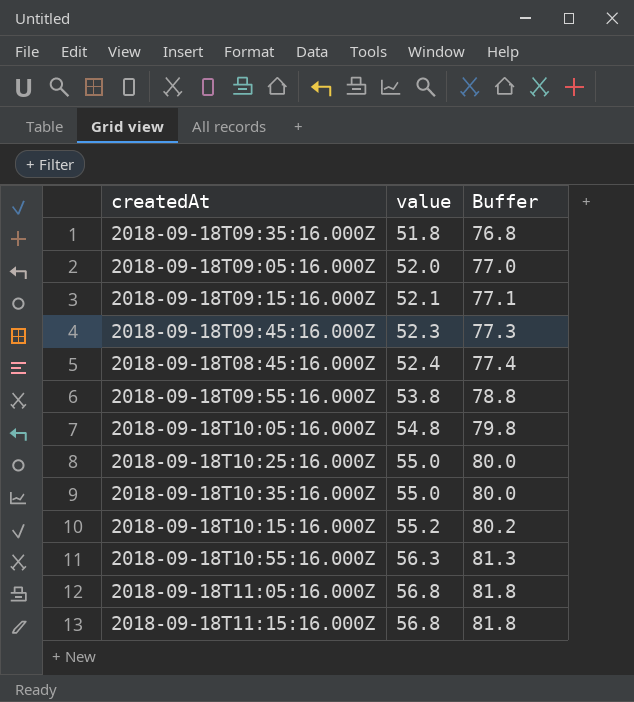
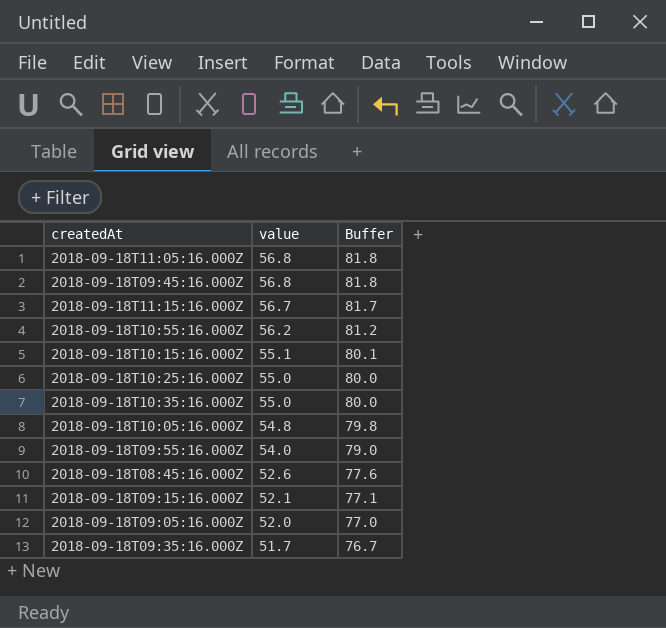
row order: value ascending -> value descending
2018-09-18T09:45:16.000Z | value: 52.3 -> 56.8
2018-09-18T09:45:16.000Z | Buffer: 77.3 -> 81.8
2018-09-18T11:15:16.000Z | value: 56.8 -> 56.7
2018-09-18T11:15:16.000Z | Buffer: 81.8 -> 81.7
2018-09-18T10:55:16.000Z | value: 56.3 -> 56.2
2018-09-18T10:55:16.000Z | Buffer: 81.3 -> 81.2
2018-09-18T10:15:16.000Z | value: 55.2 -> 55.1
2018-09-18T10:15:16.000Z | Buffer: 80.2 -> 80.1
2018-09-18T09:55:16.000Z | value: 53.8 -> 54.0
2018-09-18T09:55:16.000Z | Buffer: 78.8 -> 79.0
2018-09-18T08:45:16.000Z | value: 52.4 -> 52.6
2018-09-18T08:45:16.000Z | Buffer: 77.4 -> 77.6
2018-09-18T09:35:16.000Z | value: 51.8 -> 51.7
2018-09-18T09:35:16.000Z | Buffer: 76.8 -> 76.7

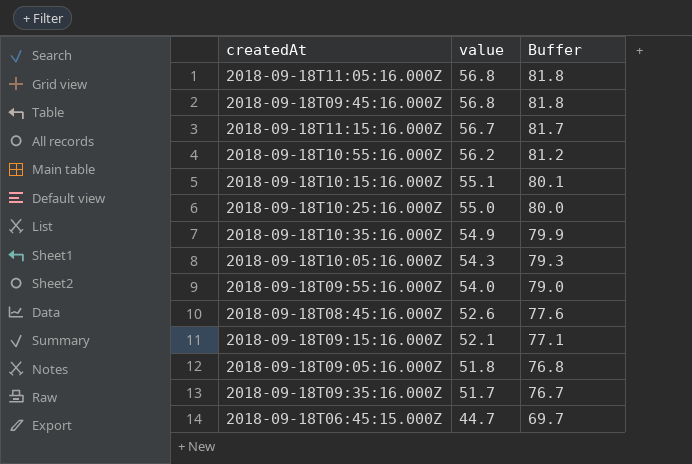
2018-09-18T10:35:16.000Z | value: 55.0 -> 54.9
2018-09-18T10:35:16.000Z | Buffer: 80.0 -> 79.9
2018-09-18T10:05:16.000Z | value: 54.8 -> 54.3
2018-09-18T10:05:16.000Z | Buffer: 79.8 -> 79.3
2018-09-18T09:05:16.000Z | value: 52.0 -> 51.8
2018-09-18T09:05:16.000Z | Buffer: 77.0 -> 76.8
row 2018-09-18T06:45:15.000Z: none -> 44.7 | 69.7

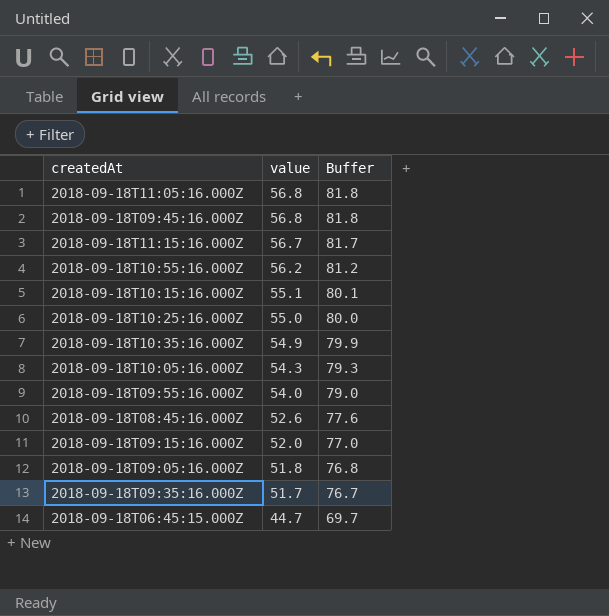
2018-09-18T09:15:16.000Z | value: 52.1 -> 52.0
2018-09-18T09:15:16.000Z | Buffer: 77.1 -> 77.0

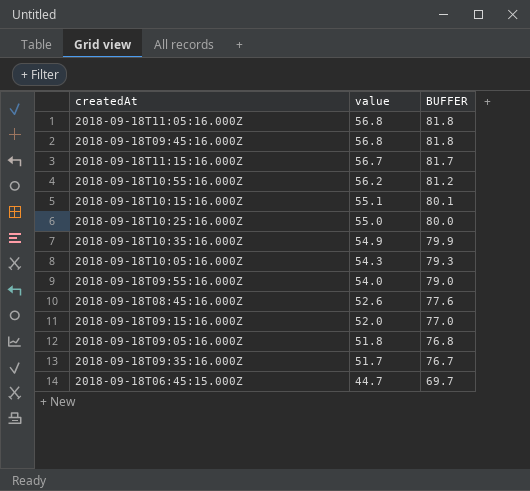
column name: Buffer -> BUFFER

